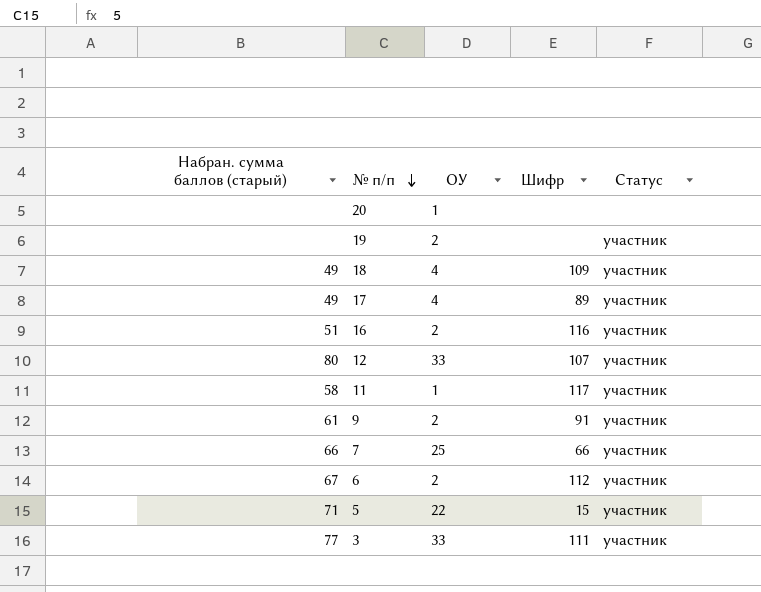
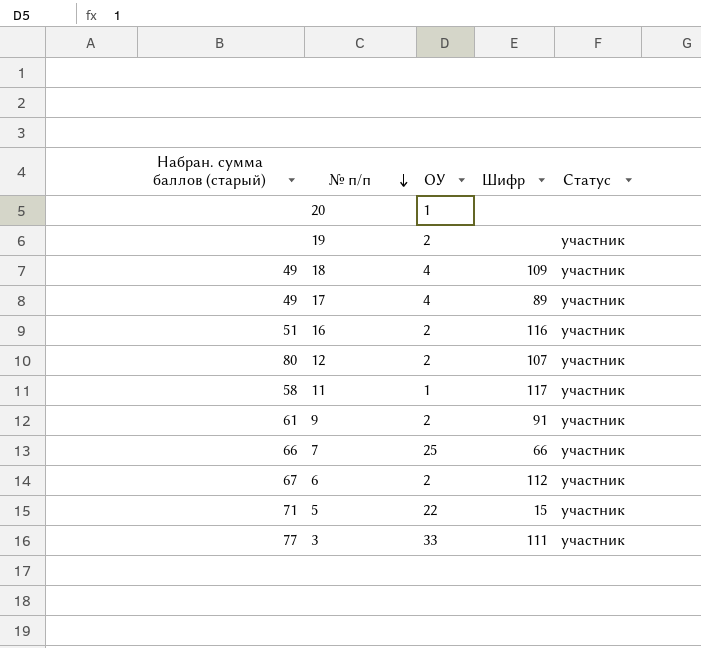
12 | ОУ: 33 -> 2

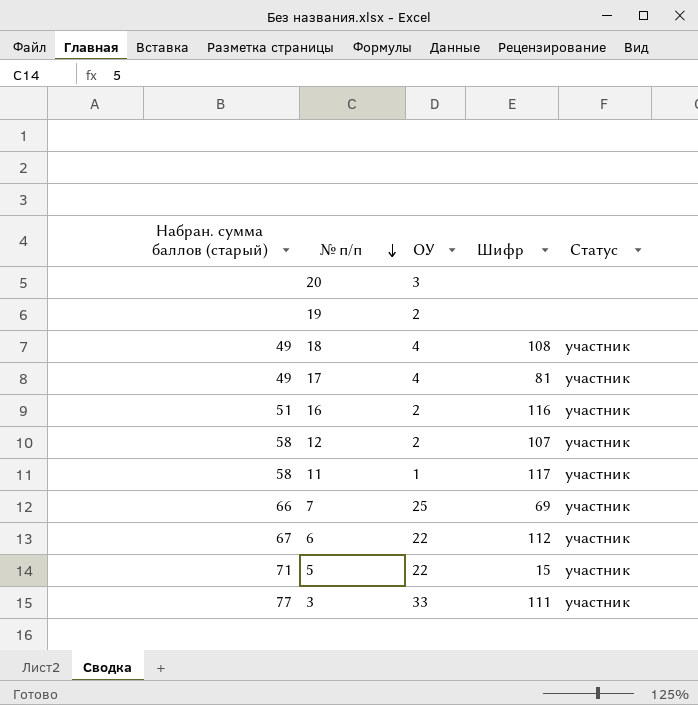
row 9: 61 | 2 | 91 | участник -> none
20 | ОУ: 1 -> 3
19 | Статус: участник -> none
18 | Шифр: 109 -> 108
17 | Шифр: 89 -> 81
12 | Набран. сумма баллов (старый): 80 -> 58
7 | Шифр: 66 -> 69
6 | ОУ: 2 -> 22

